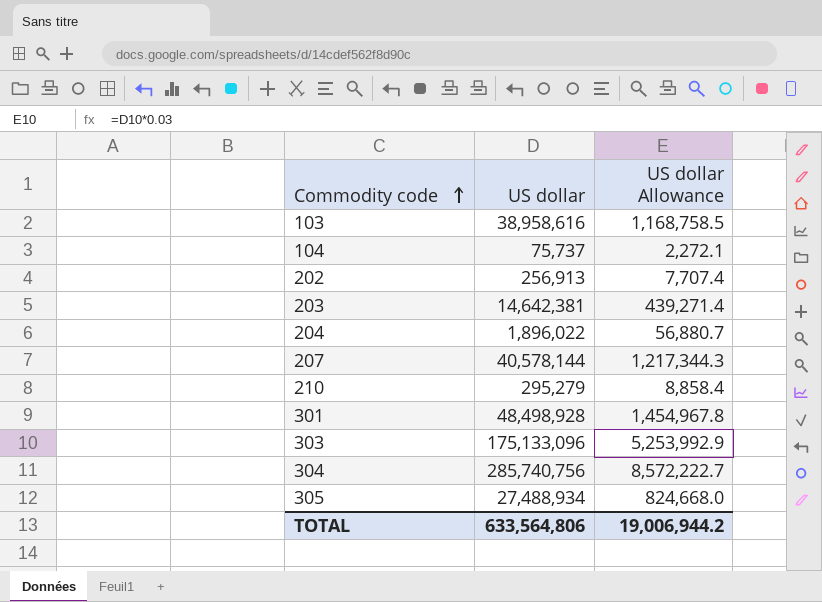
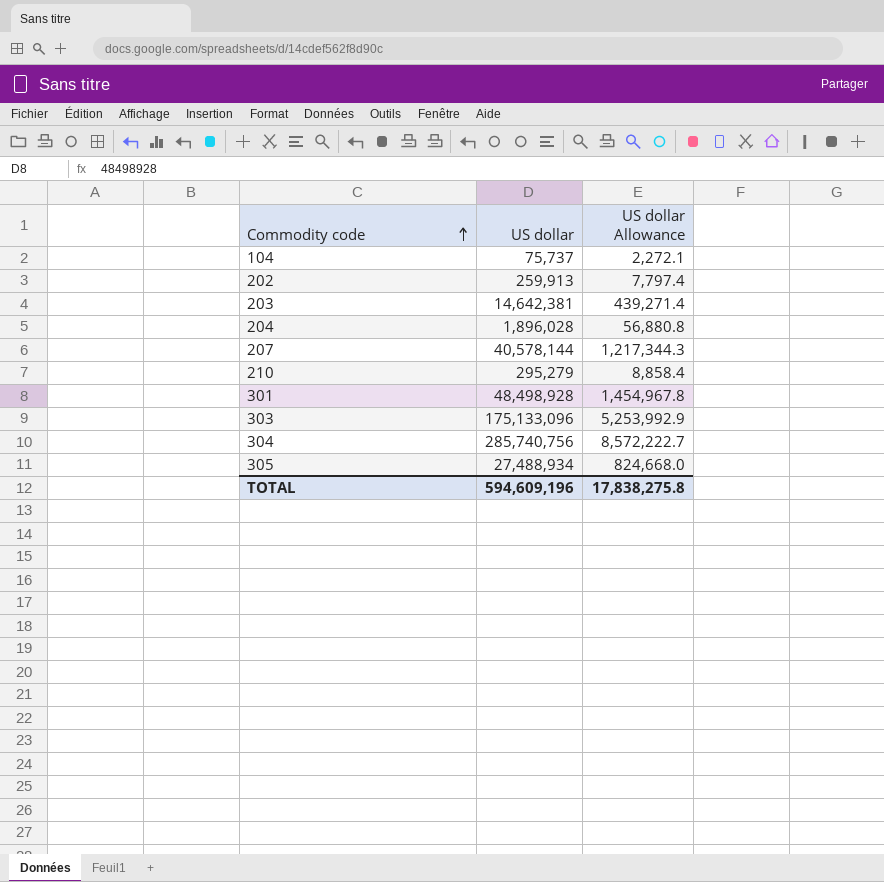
row 103: 38,958,616 | 1,168,758.5 -> none
202 | US dollar: 256,913 -> 259,913
202 | US dollar Allowance: 7,707.4 -> 7,797.4
204 | US dollar: 1,896,022 -> 1,896,028
204 | US dollar Allowance: 56,880.7 -> 56,880.8
TOTAL | US dollar: 633,564,806 -> 594,609,196
TOTAL | US dollar Allowance: 19,006,944.2 -> 17,838,275.8

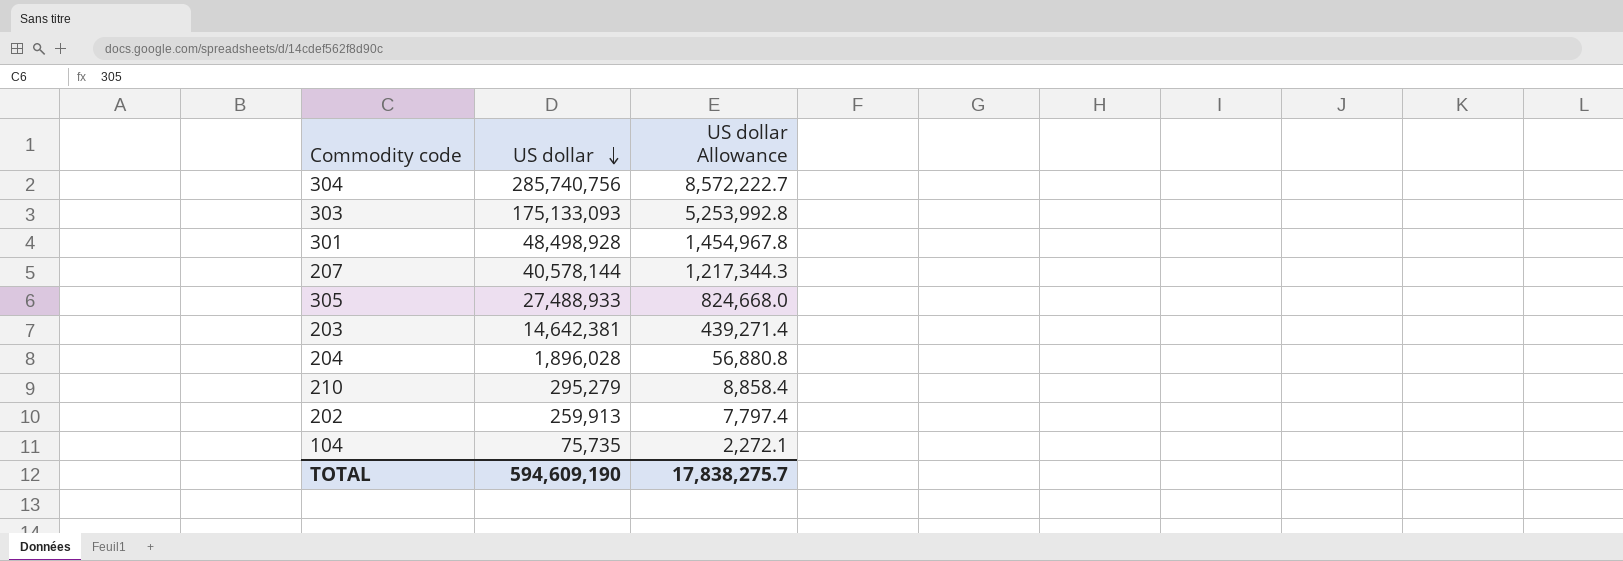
row order: Commodity code ascending -> US dollar descending
303 | US dollar: 175,133,096 -> 175,133,093
303 | US dollar Allowance: 5,253,992.9 -> 5,253,992.8
305 | US dollar: 27,488,934 -> 27,488,933
104 | US dollar: 75,737 -> 75,735
TOTAL | US dollar: 594,609,196 -> 594,609,190
TOTAL | US dollar Allowance: 17,838,275.8 -> 17,838,275.7

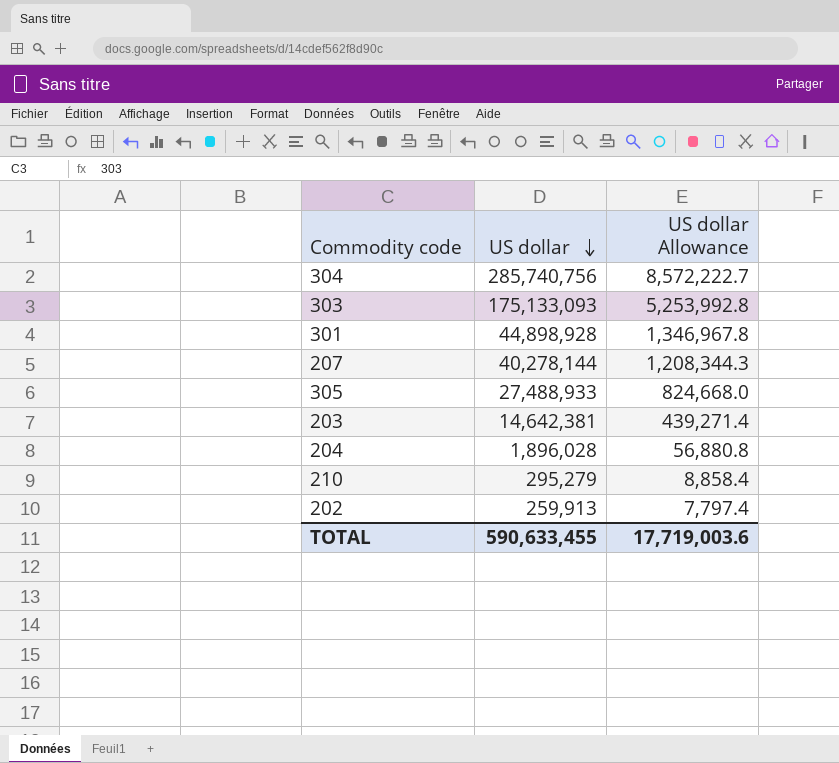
row 104: 75,735 | 2,272.1 -> none
301 | US dollar: 48,498,928 -> 44,898,928
301 | US dollar Allowance: 1,454,967.8 -> 1,346,967.8
207 | US dollar: 40,578,144 -> 40,278,144
207 | US dollar Allowance: 1,217,344.3 -> 1,208,344.3
TOTAL | US dollar: 594,609,190 -> 590,633,455
TOTAL | US dollar Allowance: 17,838,275.7 -> 17,719,003.6

